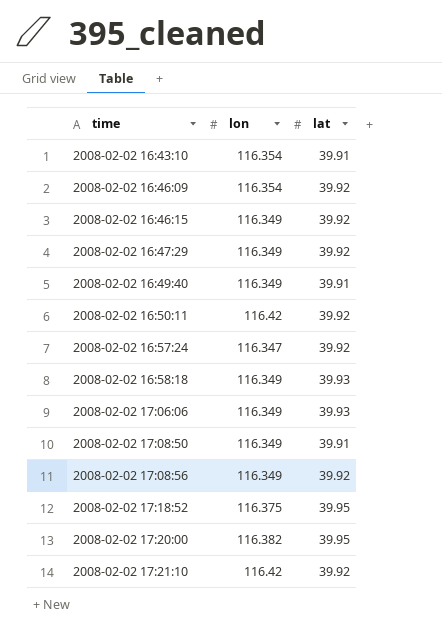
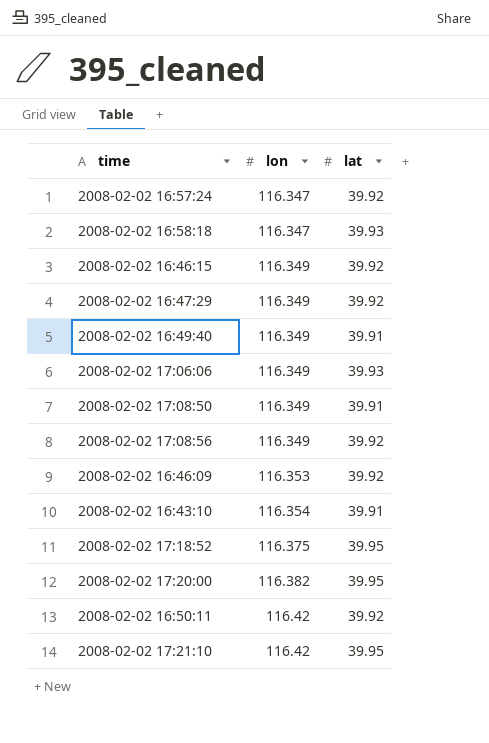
row order: time ascending -> lon ascending
2008-02-02 16:58:18 | lon: 116.349 -> 116.347
2008-02-02 16:46:09 | lon: 116.354 -> 116.353
2008-02-02 17:21:10 | lat: 39.92 -> 39.95

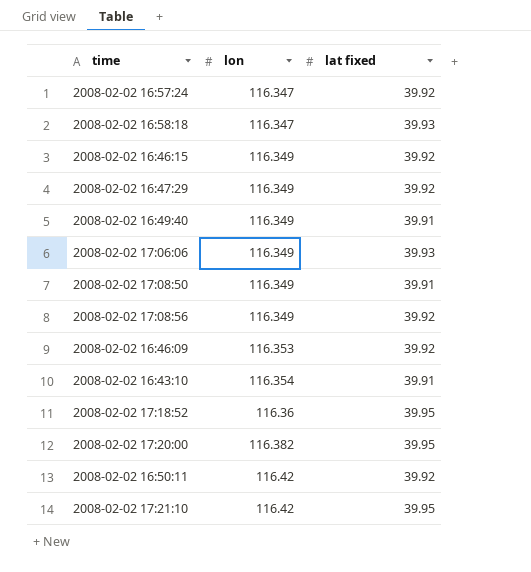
column name: lat -> lat fixed
2008-02-02 17:18:52 | lon: 116.375 -> 116.36

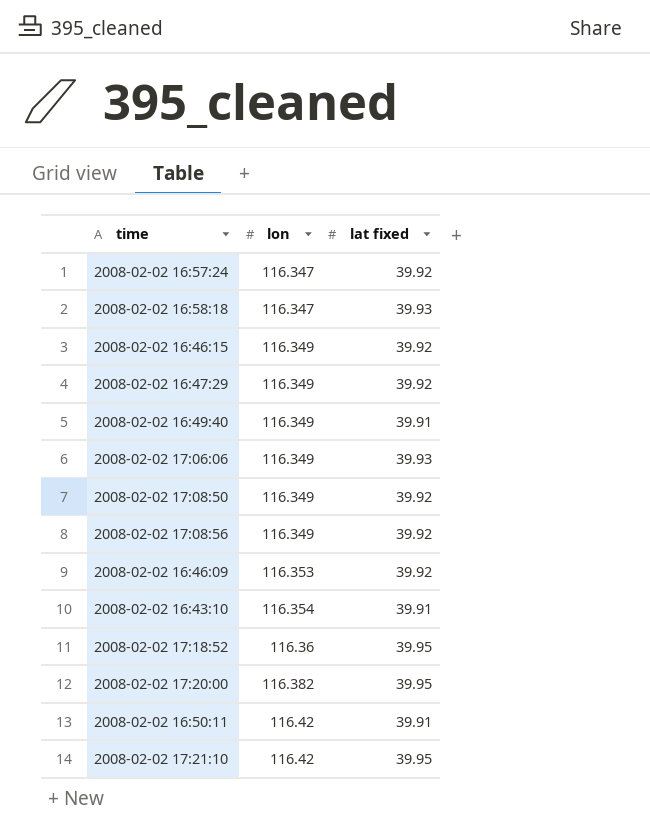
2008-02-02 17:08:50 | lat fixed: 39.91 -> 39.92
2008-02-02 16:50:11 | lat fixed: 39.92 -> 39.91

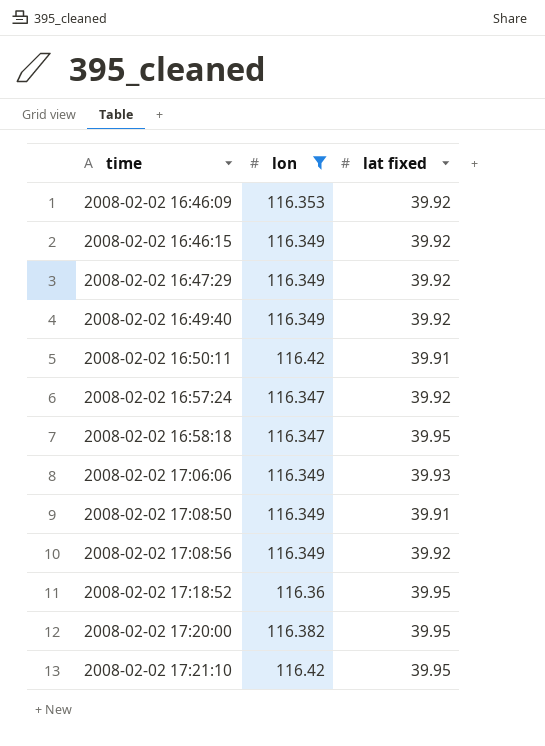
filter: none -> lon != 116.354
row order: lon ascending -> time ascending
2008-02-02 16:49:40 | lat fixed: 39.91 -> 39.92
2008-02-02 16:58:18 | lat fixed: 39.93 -> 39.95
2008-02-02 17:08:50 | lat fixed: 39.92 -> 39.91

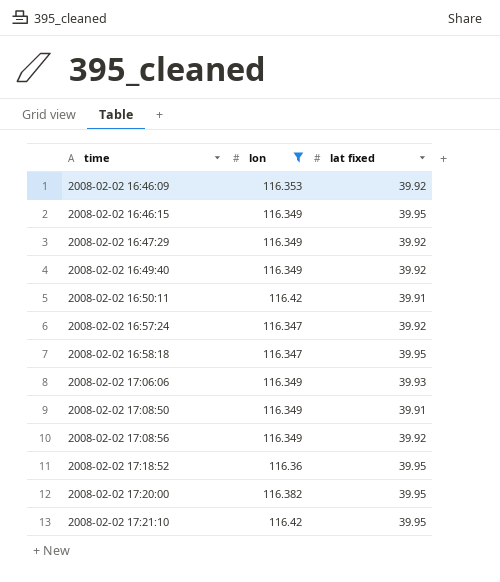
2008-02-02 16:46:15 | lat fixed: 39.92 -> 39.95

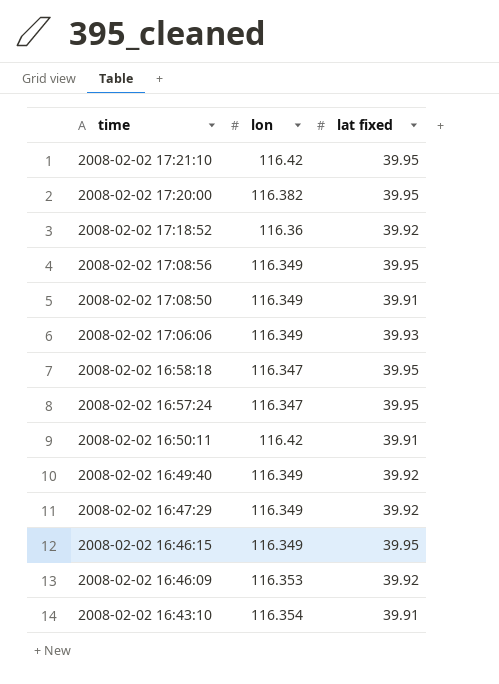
filter: lon != 116.354 -> none
row order: time ascending -> time descending
2008-02-02 17:18:52 | lat fixed: 39.95 -> 39.92
2008-02-02 17:08:56 | lat fixed: 39.92 -> 39.95
2008-02-02 16:57:24 | lat fixed: 39.92 -> 39.95

